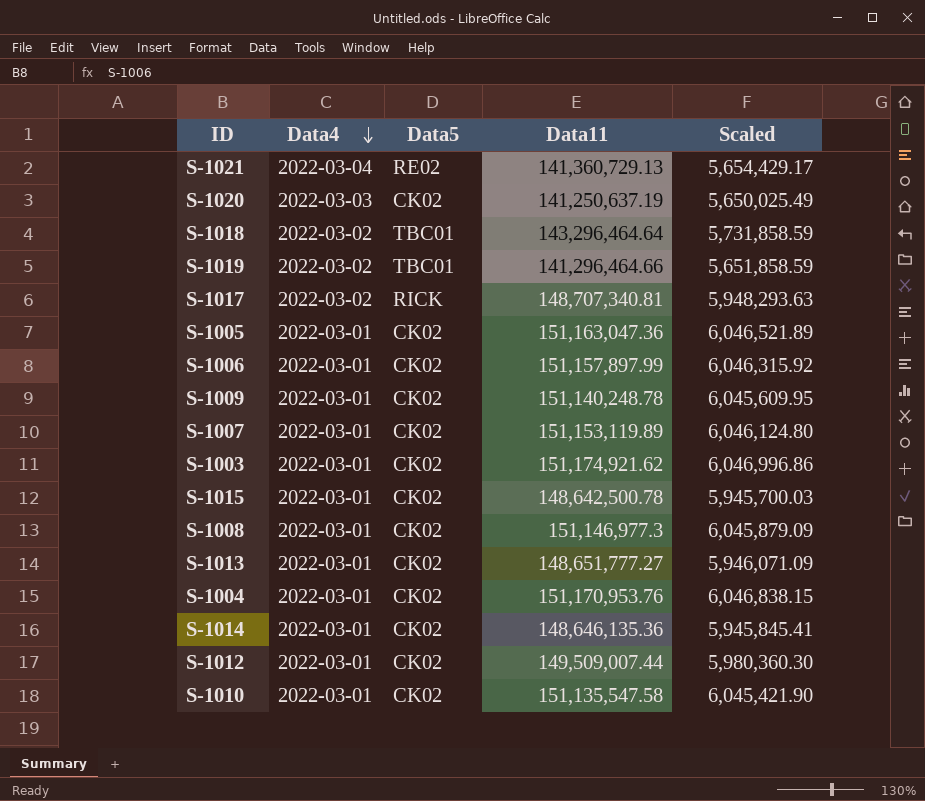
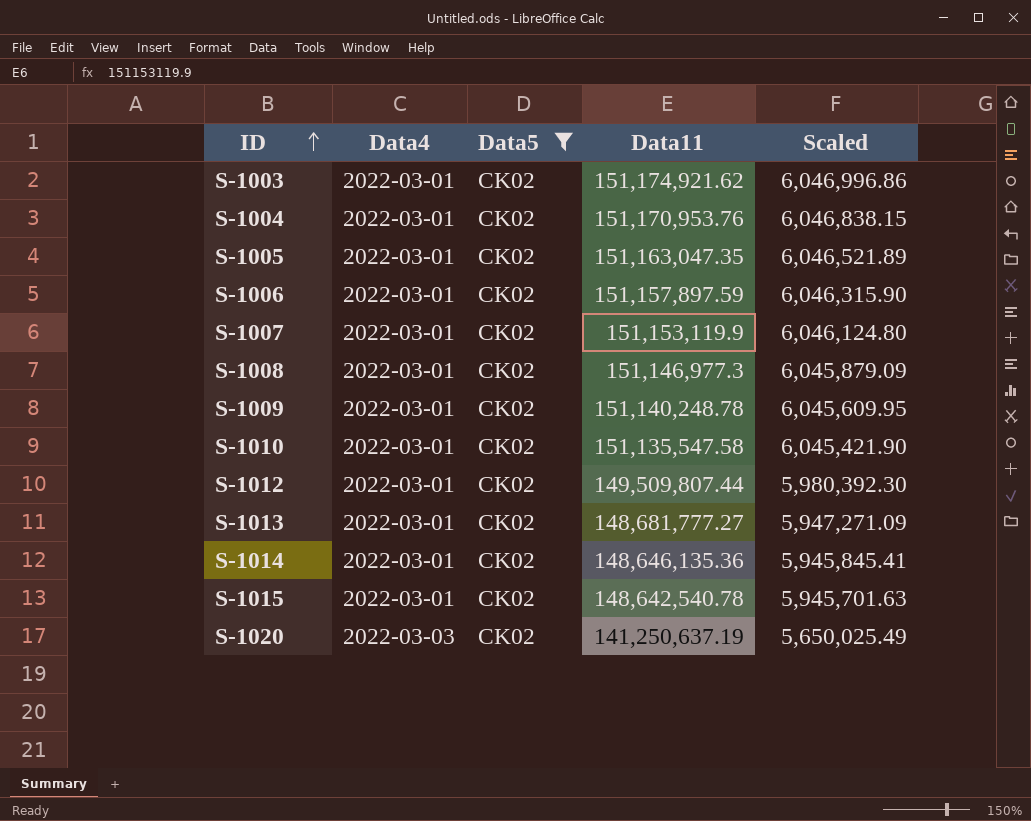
filter: none -> Data5 = CK02
row order: Data4 descending -> ID ascending
S-1005 | Data11: 151,163,047.36 -> 151,163,047.35
S-1006 | Data11: 151,157,897.99 -> 151,157,897.59
S-1006 | Scaled: 6,046,315.92 -> 6,046,315.90
S-1007 | Data11: 151,153,119.89 -> 151,153,119.9
S-1012 | Data11: 149,509,007.44 -> 149,509,807.44
S-1012 | Scaled: 5,980,360.30 -> 5,980,392.30
S-1013 | Data11: 148,651,777.27 -> 148,681,777.27
S-1013 | Scaled: 5,946,071.09 -> 5,947,271.09
S-1015 | Data11: 148,642,500.78 -> 148,642,540.78
S-1015 | Scaled: 5,945,700.03 -> 5,945,701.63

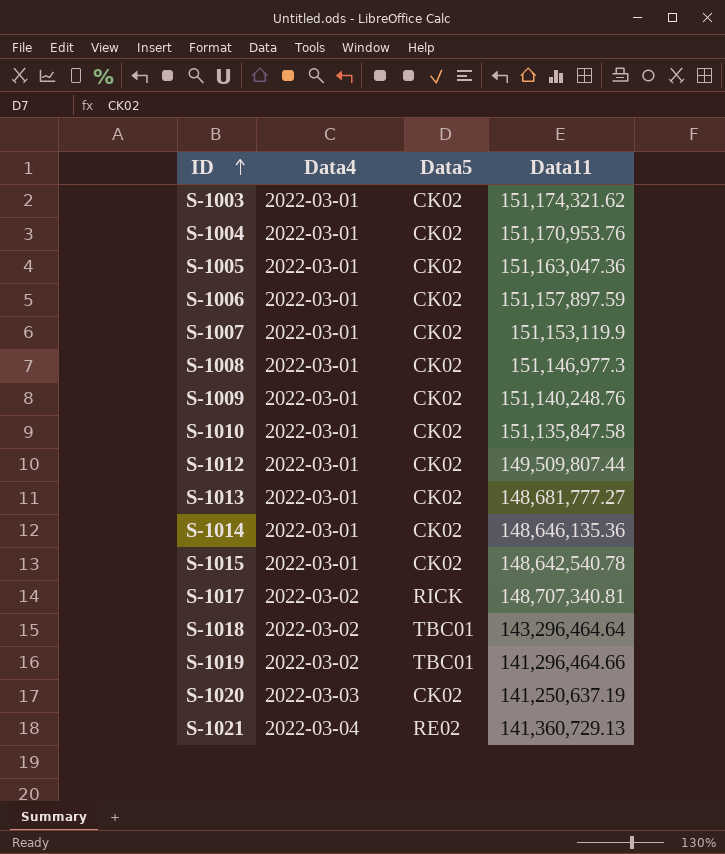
filter: Data5 = CK02 -> none
column Scaled | formula: [Data11] * 0.04 -> none
S-1003 | Data11: 151,174,921.62 -> 151,174,321.62
S-1005 | Data11: 151,163,047.35 -> 151,163,047.36
S-1009 | Data11: 151,140,248.78 -> 151,140,248.76
S-1010 | Data11: 151,135,547.58 -> 151,135,847.58

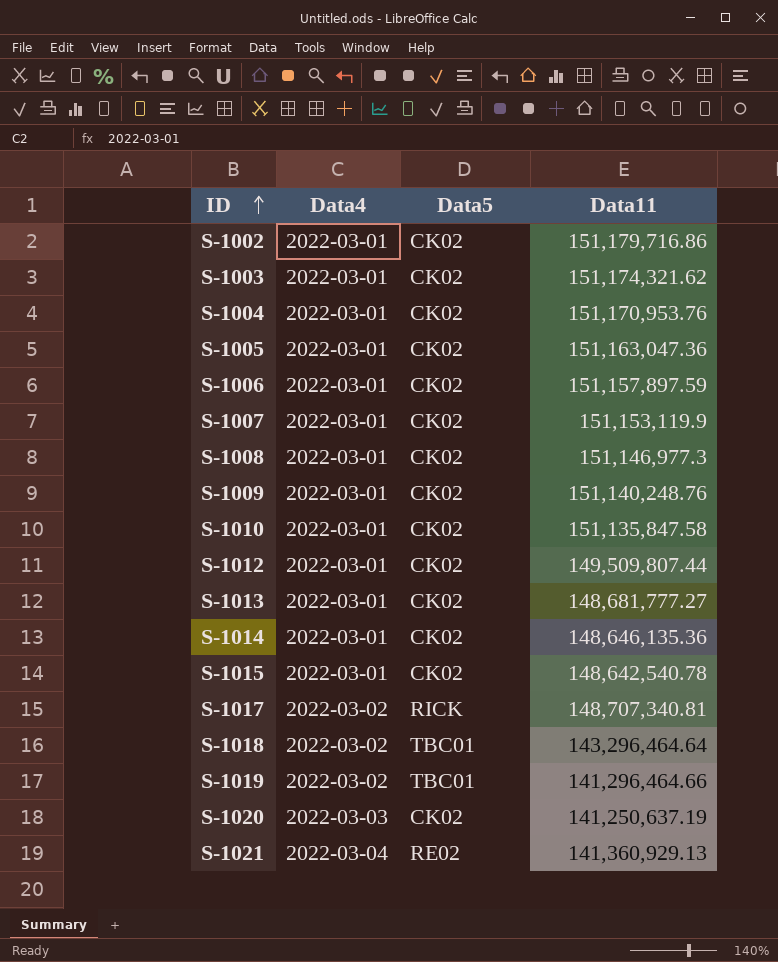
row S-1002: none -> 2022-03-01 | CK02 | 151,179,716.86
S-1021 | Data11: 141,360,729.13 -> 141,360,929.13

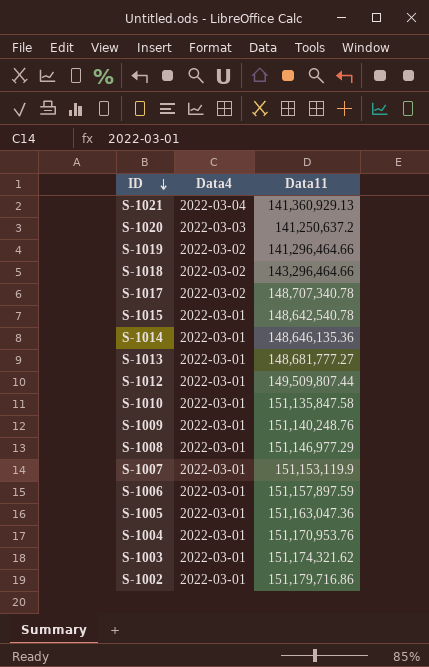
row order: ID ascending -> ID descending
column Data5 | position: 3 -> none
S-1020 | Data11: 141,250,637.19 -> 141,250,637.2
S-1018 | Data11: 143,296,464.64 -> 143,296,464.66
S-1017 | Data11: 148,707,340.81 -> 148,707,340.78
S-1008 | Data11: 151,146,977.3 -> 151,146,977.29

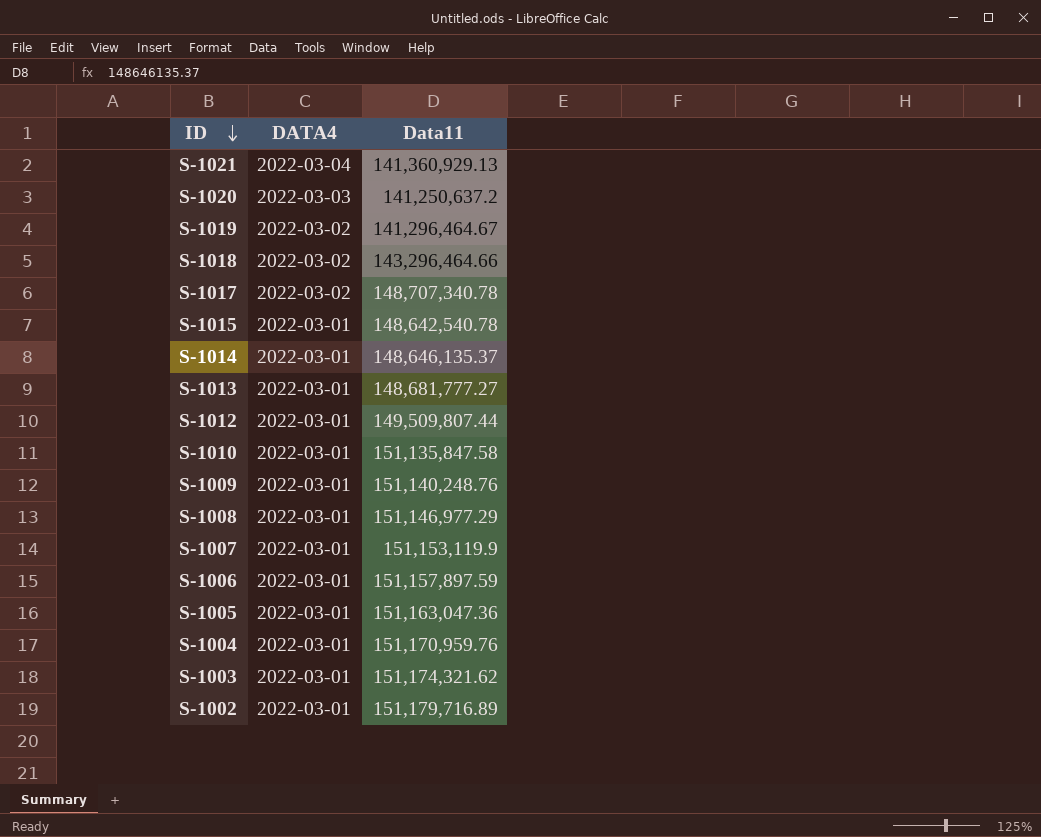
column name: Data4 -> DATA4
S-1019 | Data11: 141,296,464.66 -> 141,296,464.67
S-1014 | Data11: 148,646,135.36 -> 148,646,135.37
S-1004 | Data11: 151,170,953.76 -> 151,170,959.76
S-1002 | Data11: 151,179,716.86 -> 151,179,716.89

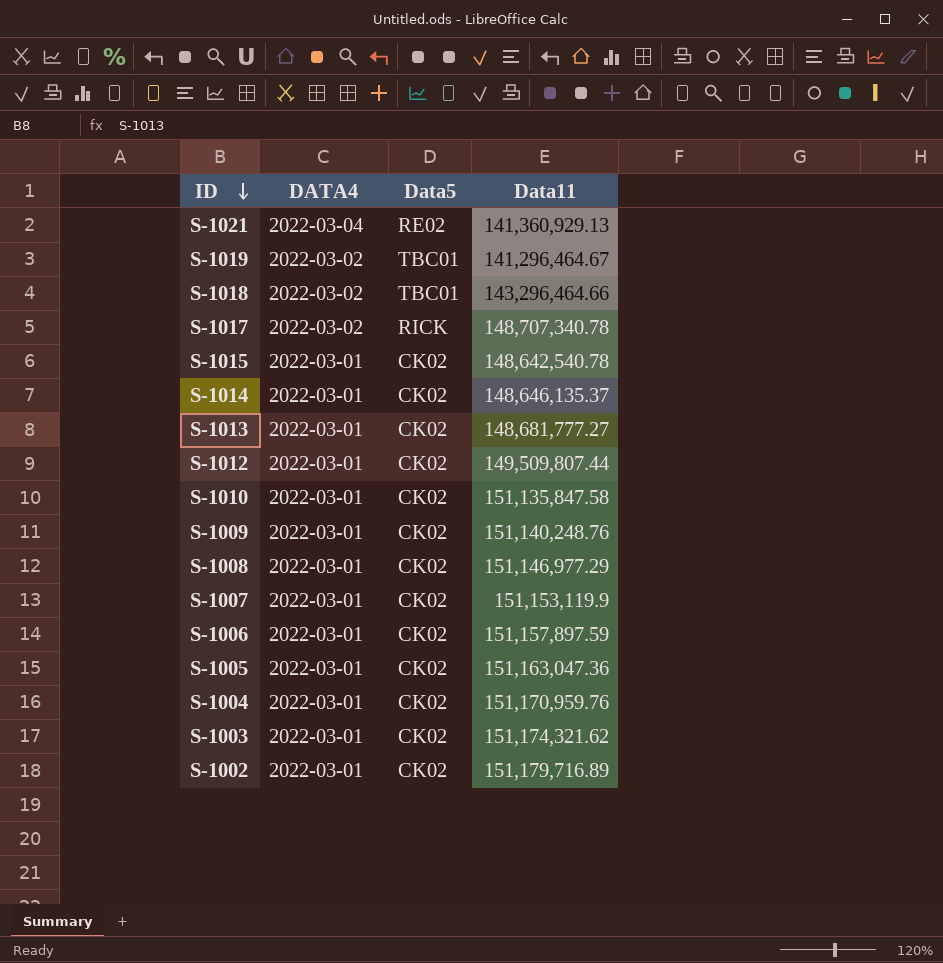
column Data5 | position: none -> 3
row S-1020: 2022-03-03 | 141,250,637.2 -> none

